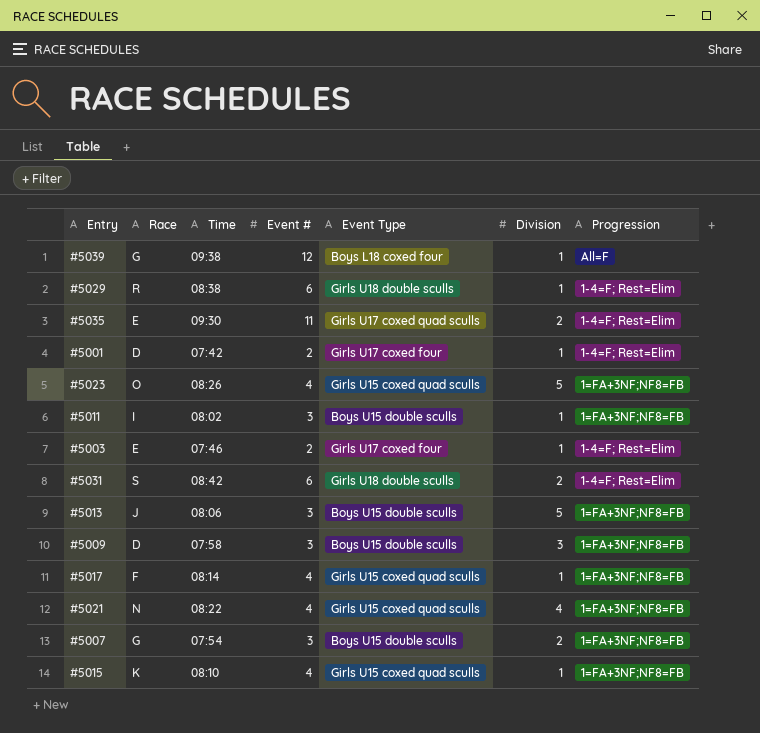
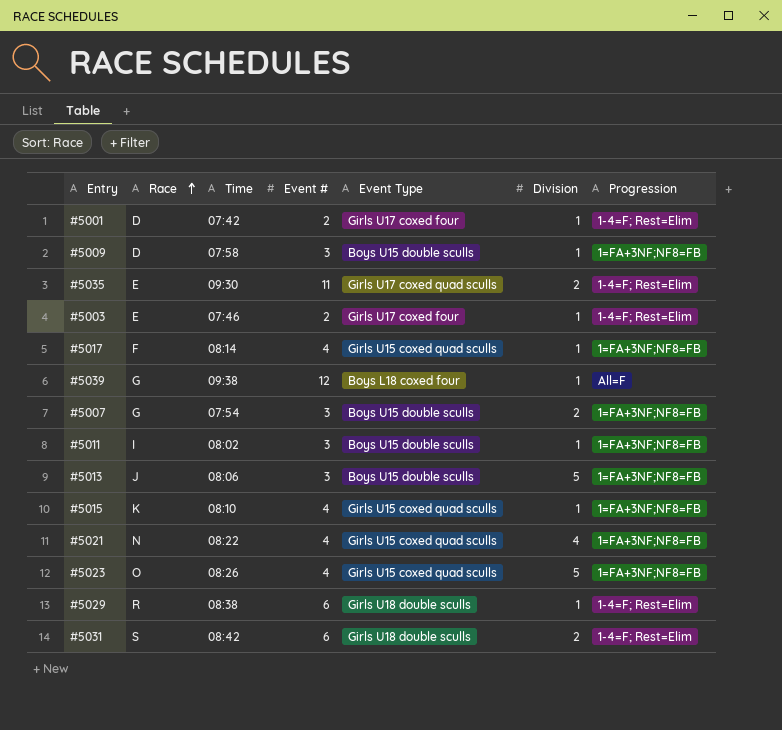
row order: none -> Race ascending
#5009 | Division: 3 -> 1

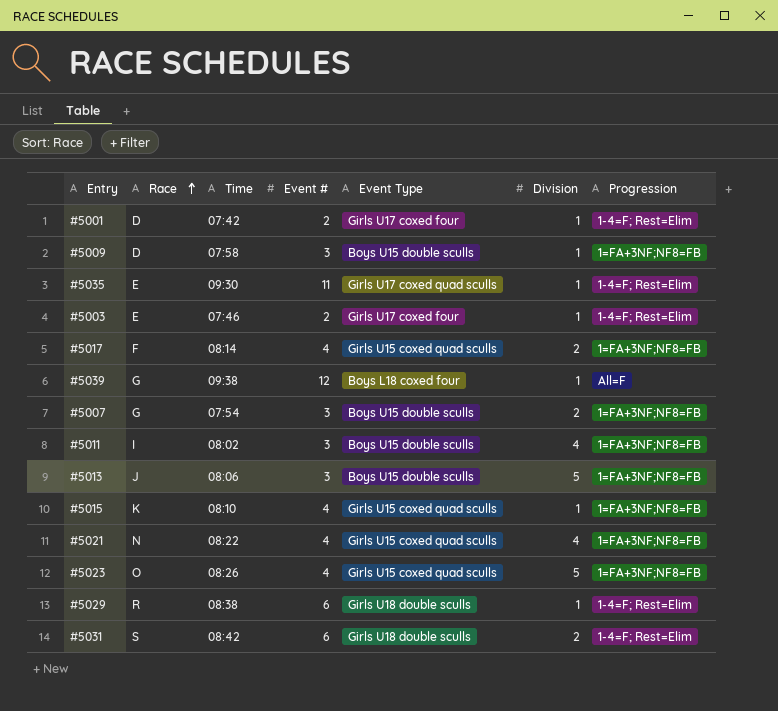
#5035 | Division: 2 -> 1
#5017 | Division: 1 -> 2
#5011 | Division: 1 -> 4

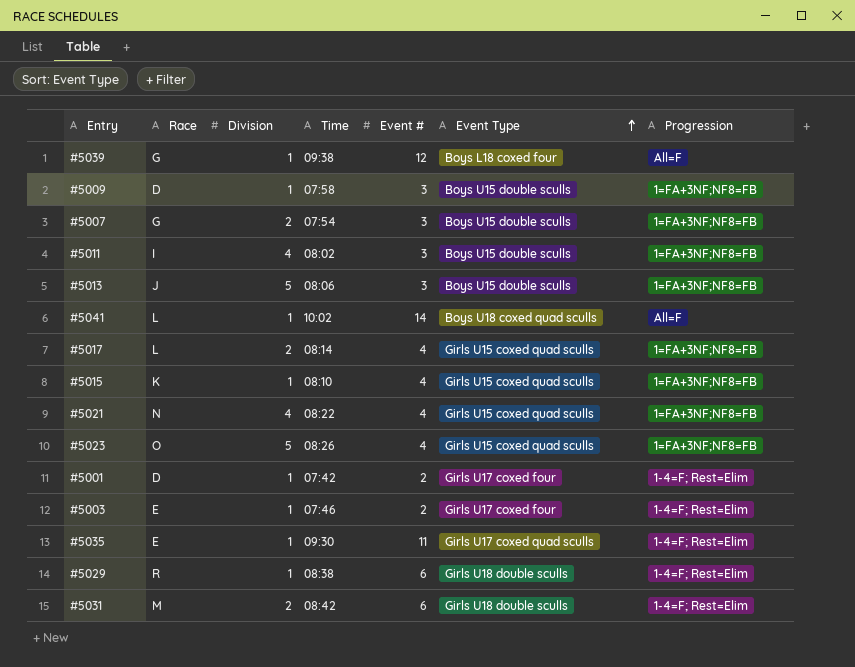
row order: Race ascending -> Event Type ascending
column Division | position: 6 -> 3
row #5041: none -> L | 1 | 10:02 | 14 | Boys U18 coxed quad sculls | All=F
#5017 | Race: F -> L
#5031 | Race: S -> M

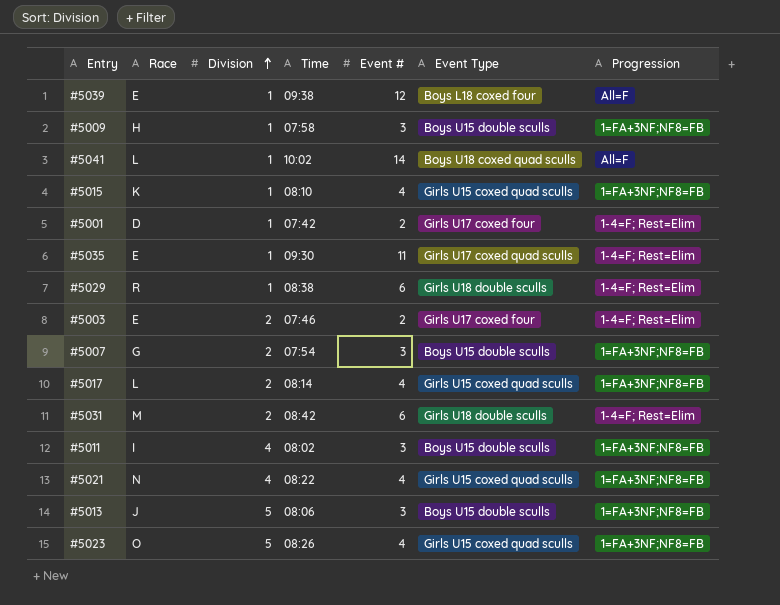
row order: Event Type ascending -> Division ascending
#5039 | Race: G -> E
#5009 | Race: D -> H
#5003 | Division: 1 -> 2

